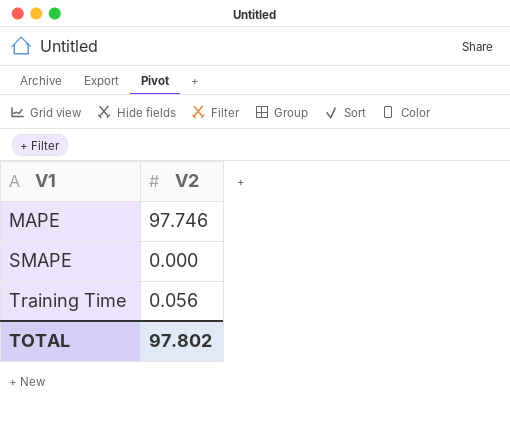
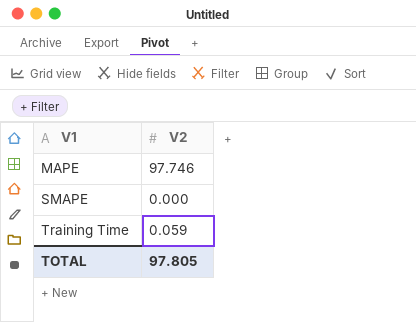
Training Time | V2: 0.056 -> 0.059
TOTAL | V2: 97.802 -> 97.805

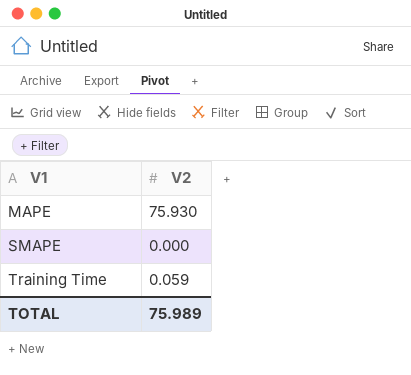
MAPE | V2: 97.746 -> 75.930
TOTAL | V2: 97.805 -> 75.989

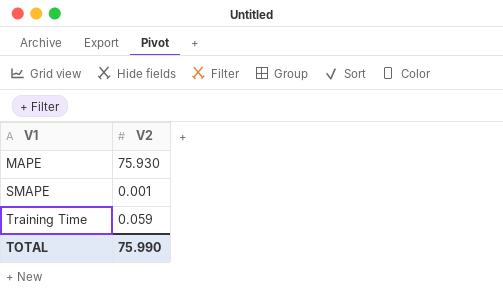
SMAPE | V2: 0.000 -> 0.001
TOTAL | V2: 75.989 -> 75.990

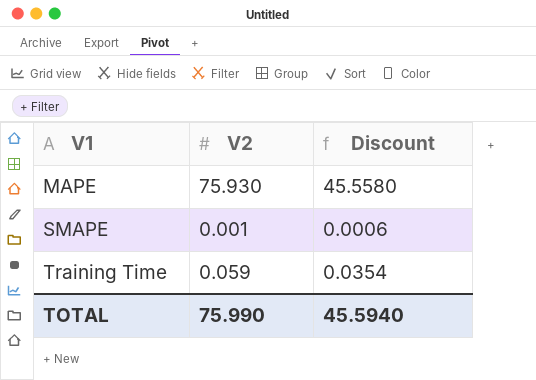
column Discount | formula: none -> [V2] * 0.6

